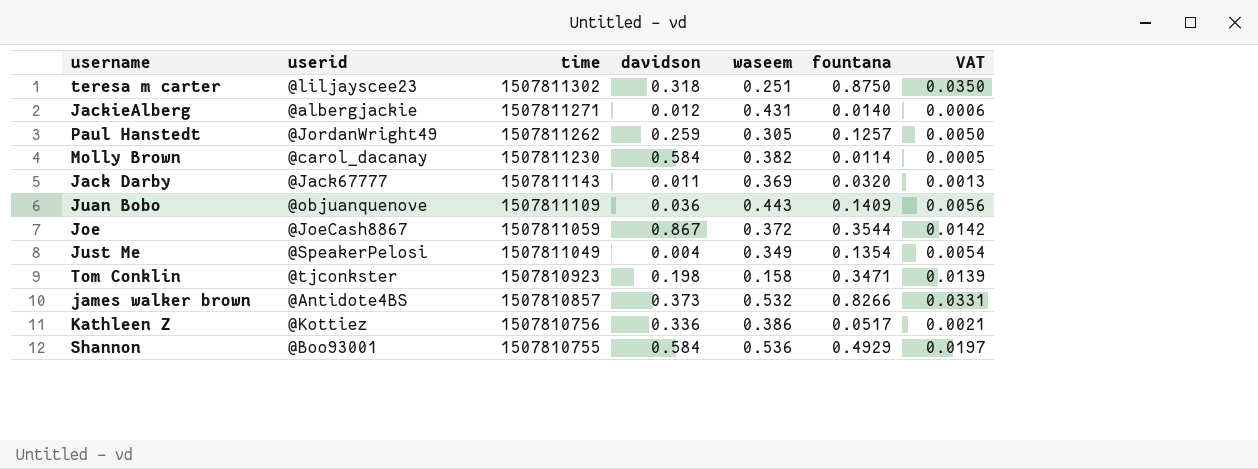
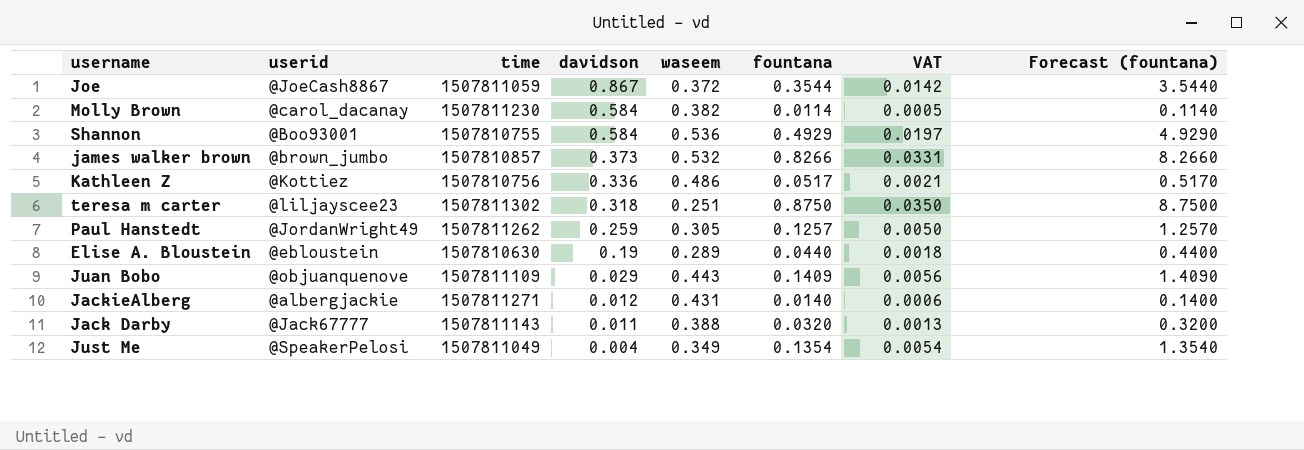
row order: time descending -> davidson descending
column Forecast (fountana) | formula: none -> [fountana] * 10
row Tom Conklin: @tjconkster | 1507810923 | 0.198 | 0.158 | 0.3471 | 0.0139 -> none
james walker brown | userid: @Antidote4BS -> @brown_jumbo
Kathleen Z | waseem: 0.386 -> 0.486
row Elise A. Bloustein: none -> @ebloustein | 1507810630 | 0.19 | 0.289 | 0.0440 | 0.0018 | 0.4400
Juan Bobo | davidson: 0.036 -> 0.029
Jack Darby | waseem: 0.369 -> 0.388

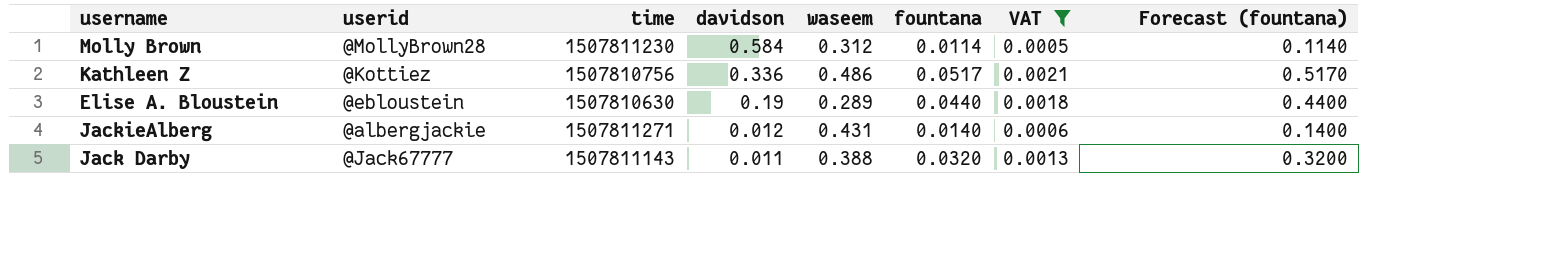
filter: none -> VAT <= 0.0021
Molly Brown | userid: @carol_dacanay -> @MollyBrown28
Molly Brown | waseem: 0.382 -> 0.312

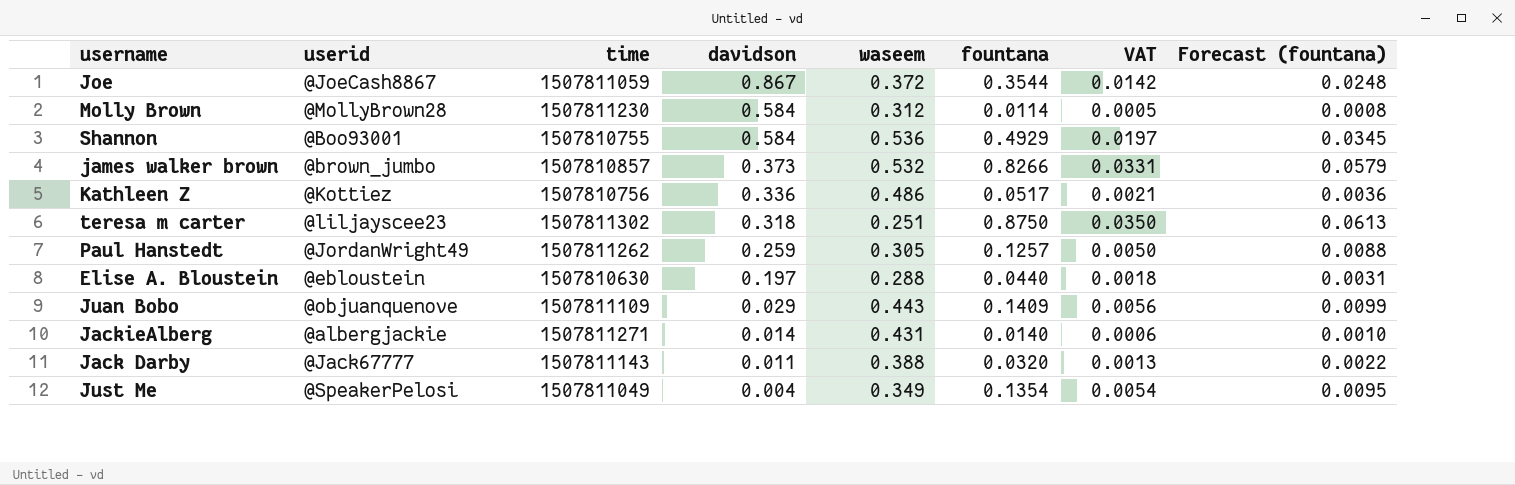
filter: VAT <= 0.0021 -> none
column Forecast (fountana) | formula: [fountana] * 10 -> [fountana] * 0.07
Elise A. Bloustein | davidson: 0.19 -> 0.197
Elise A. Bloustein | waseem: 0.289 -> 0.288
JackieAlberg | davidson: 0.012 -> 0.014

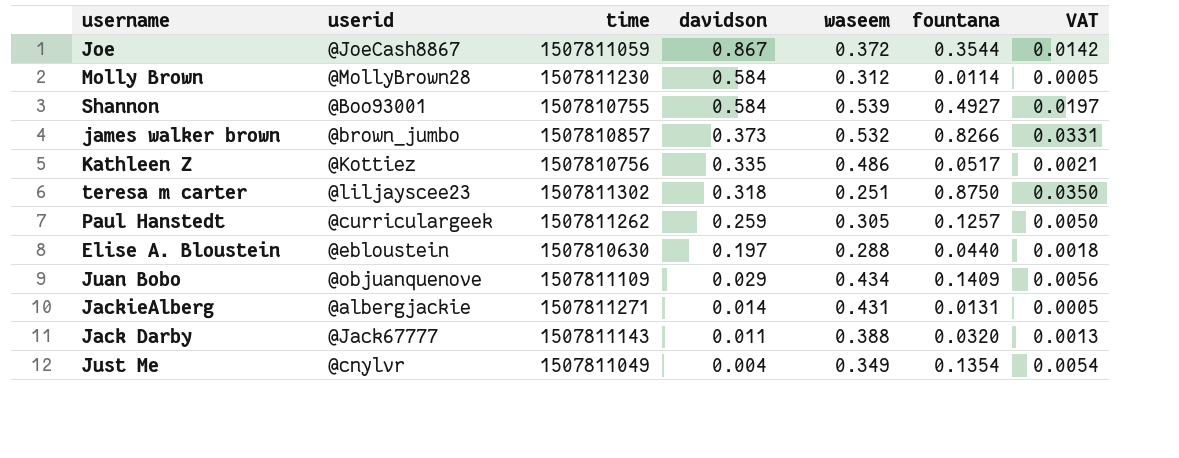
column Forecast (fountana) | formula: [fountana] * 0.07 -> none
Shannon | waseem: 0.536 -> 0.539
Shannon | fountana: 0.4929 -> 0.4927
Kathleen Z | davidson: 0.336 -> 0.335
Paul Hanstedt | userid: @JordanWright49 -> @curriculargeek
Juan Bobo | waseem: 0.443 -> 0.434
JackieAlberg | fountana: 0.0140 -> 0.0131
JackieAlberg | VAT: 0.0006 -> 0.0005
Just Me | userid: @SpeakerPelosi -> @cnylvr

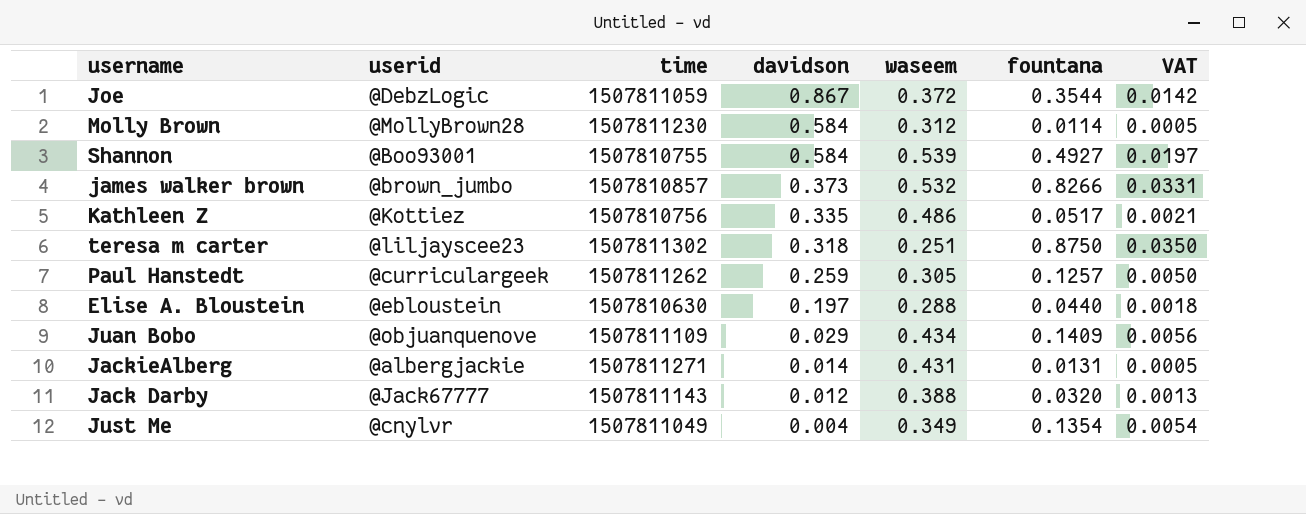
Joe | userid: @JoeCash8867 -> @DebzLogic
Jack Darby | davidson: 0.011 -> 0.012

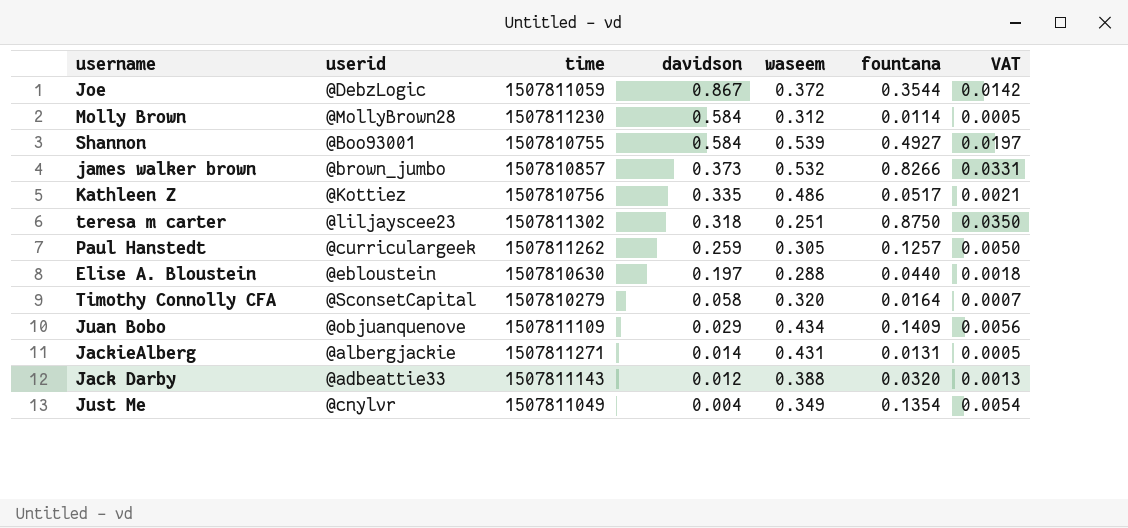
row Timothy Connolly CFA: none -> @SconsetCapital | 1507810279 | 0.058 | 0.320 | 0.0164 | 0.0007
Jack Darby | userid: @Jack67777 -> @adbeattie33

